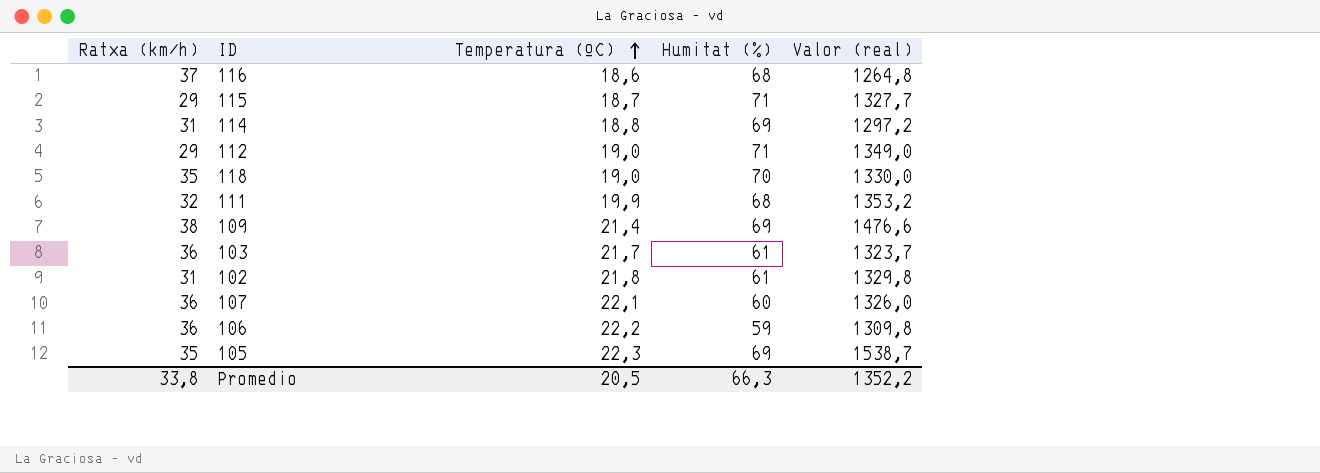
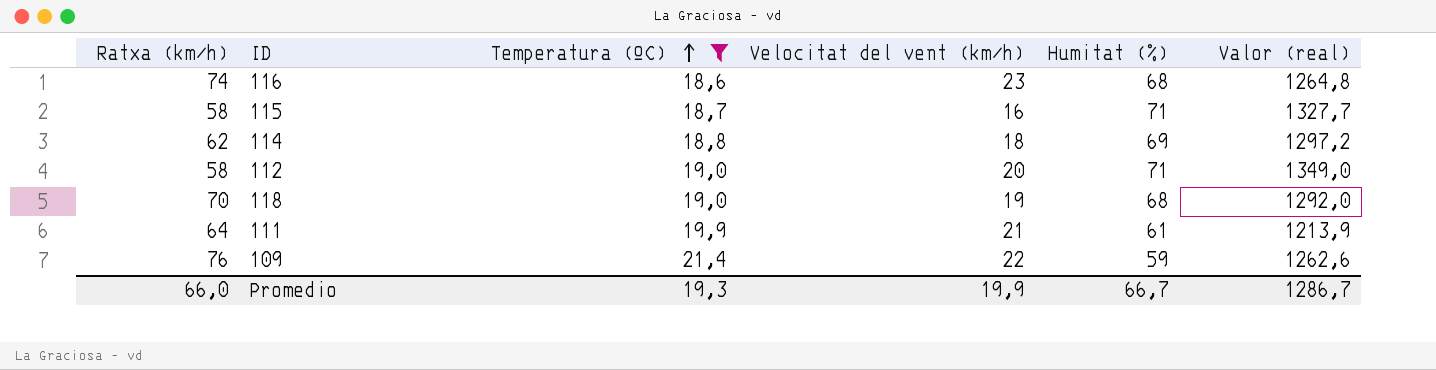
filter: none -> Temperatura (ºC) <= 21,4
column Velocitat del vent (km/h) | position: none -> 4
116 | Ratxa (km/h): 37 -> 74
115 | Ratxa (km/h): 29 -> 58
114 | Ratxa (km/h): 31 -> 62
112 | Ratxa (km/h): 29 -> 58
118 | Ratxa (km/h): 35 -> 70
118 | Humitat (%): 70 -> 68
118 | Valor (real): 1330,0 -> 1292,0
111 | Ratxa (km/h): 32 -> 64
111 | Humitat (%): 68 -> 61
111 | Valor (real): 1353,2 -> 1213,9
109 | Ratxa (km/h): 38 -> 76
109 | Humitat (%): 69 -> 59
109 | Valor (real): 1476,6 -> 1262,6
Promedio | Ratxa (km/h): 33,8 -> 66,0
Promedio | Temperatura (ºC): 20,5 -> 19,3
Promedio | Humitat (%): 66,3 -> 66,7
Promedio | Valor (real): 1352,2 -> 1286,7

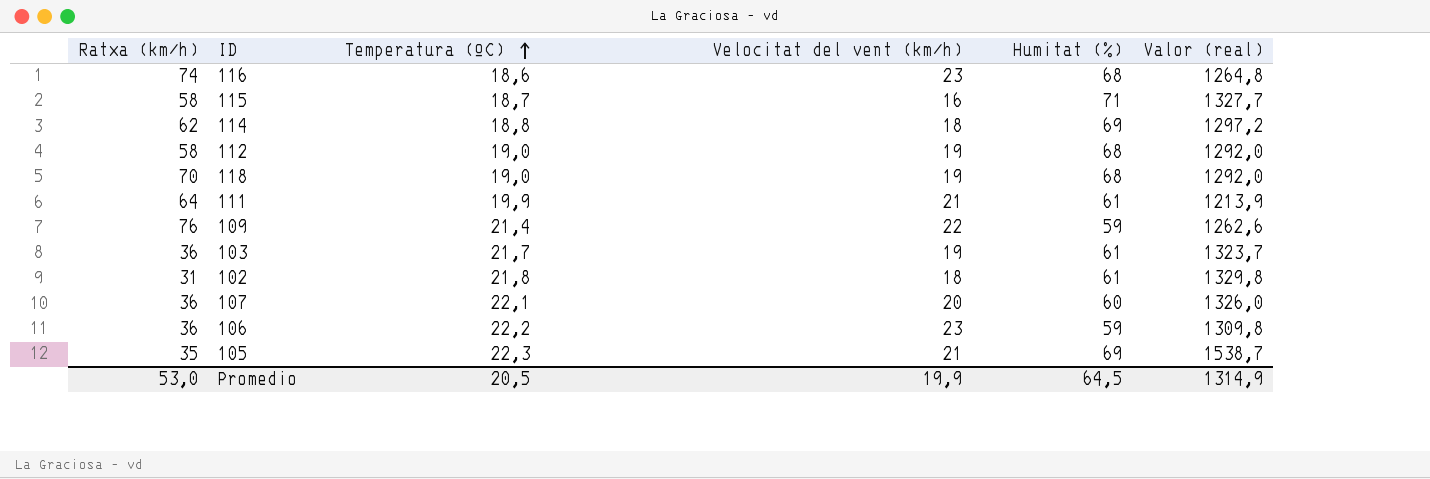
filter: Temperatura (ºC) <= 21,4 -> none
112 | Velocitat del vent (km/h): 20 -> 19
112 | Humitat (%): 71 -> 68
112 | Valor (real): 1349,0 -> 1292,0
Promedio | Ratxa (km/h): 66,0 -> 53,0
Promedio | Temperatura (ºC): 19,3 -> 20,5
Promedio | Humitat (%): 66,7 -> 64,5
Promedio | Valor (real): 1286,7 -> 1314,9

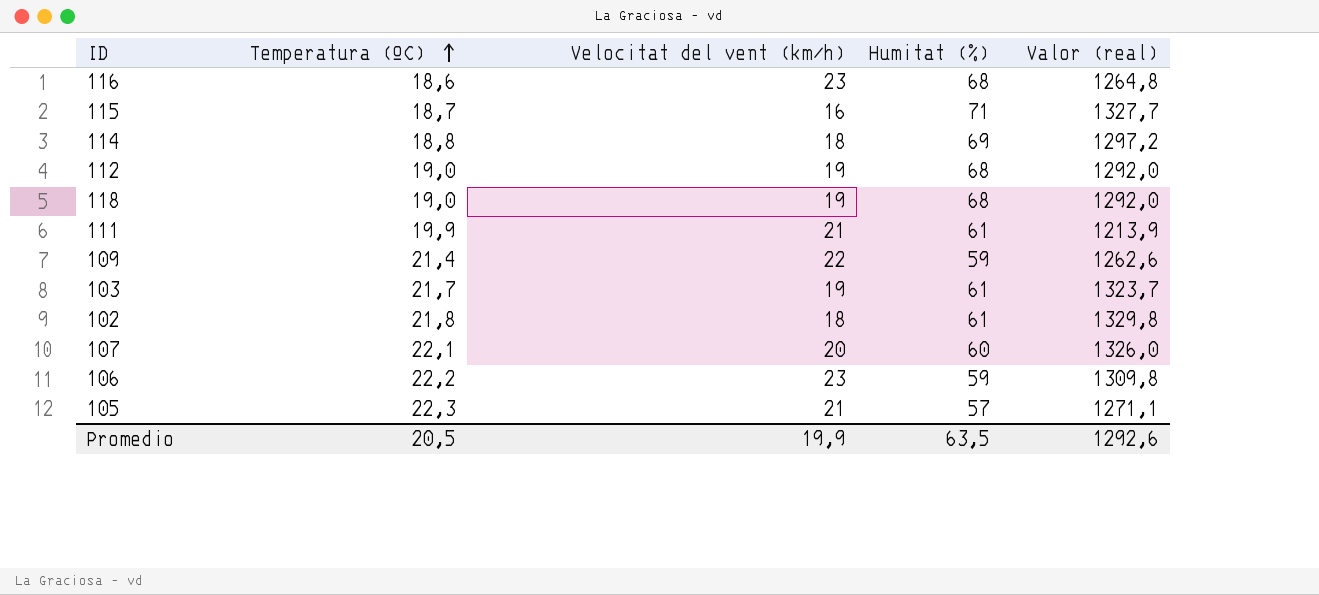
column Ratxa (km/h) | position: 1 -> none
105 | Humitat (%): 69 -> 57
105 | Valor (real): 1538,7 -> 1271,1
Promedio | Humitat (%): 64,5 -> 63,5
Promedio | Valor (real): 1314,9 -> 1292,6

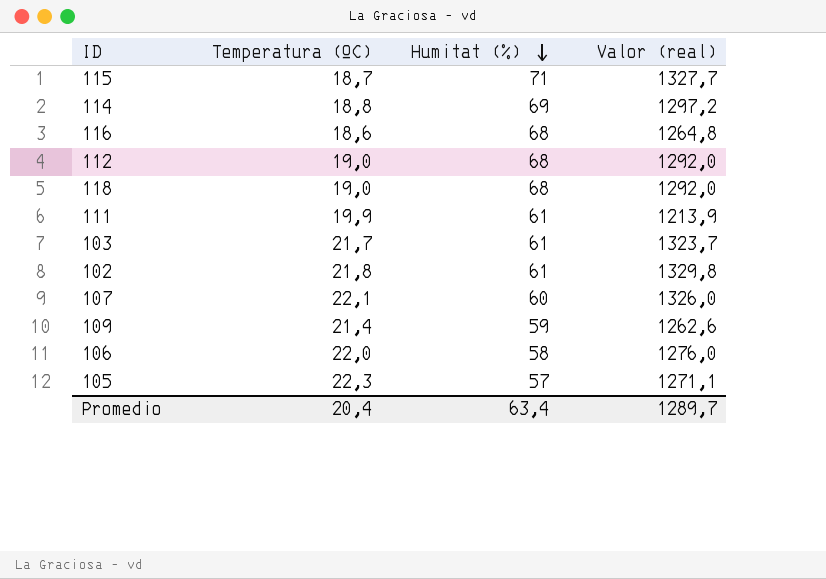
row order: Temperatura (ºC) ascending -> Humitat (%) descending
column Velocitat del vent (km/h) | position: 3 -> none
106 | Temperatura (ºC): 22,2 -> 22,0
106 | Humitat (%): 59 -> 58
106 | Valor (real): 1309,8 -> 1276,0
Promedio | Temperatura (ºC): 20,5 -> 20,4
Promedio | Humitat (%): 63,5 -> 63,4
Promedio | Valor (real): 1292,6 -> 1289,7

